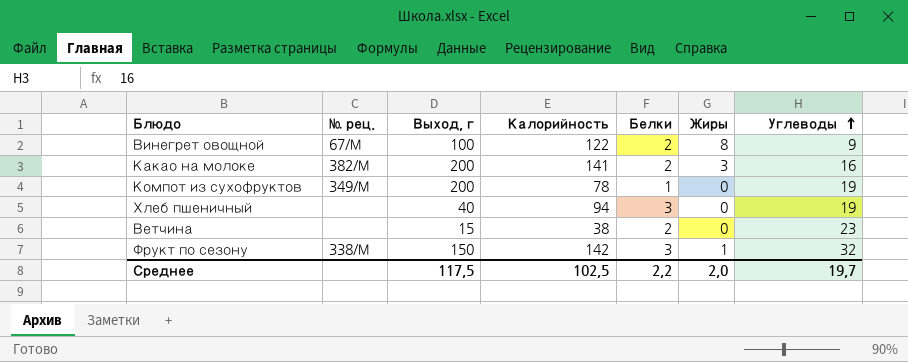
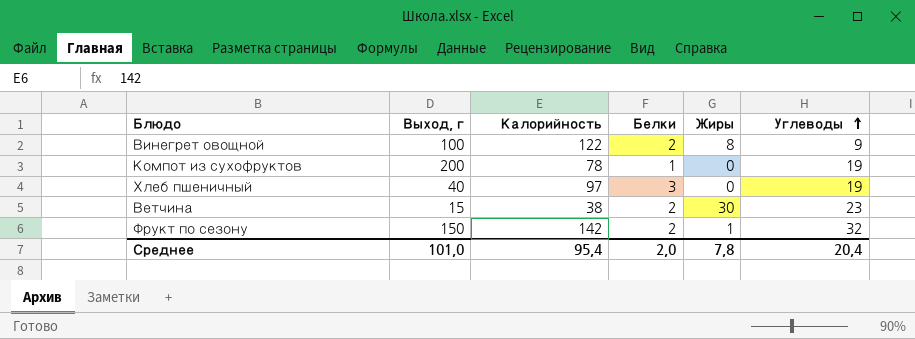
column № рец. | position: 2 -> none
row Какао на молоке: 382/М | 200 | 141 | 2 | 3 | 16 -> none
Хлеб пшеничный | Калорийность: 94 -> 97
Ветчина | Жиры: 0 -> 30
Фрукт по сезону | Белки: 3 -> 2
Среднее | Выход, г: 117,5 -> 101,0
Среднее | Калорийность: 102,5 -> 95,4
Среднее | Белки: 2,2 -> 2,0
Среднее | Жиры: 2,0 -> 7,8
Среднее | Углеводы: 19,7 -> 20,4

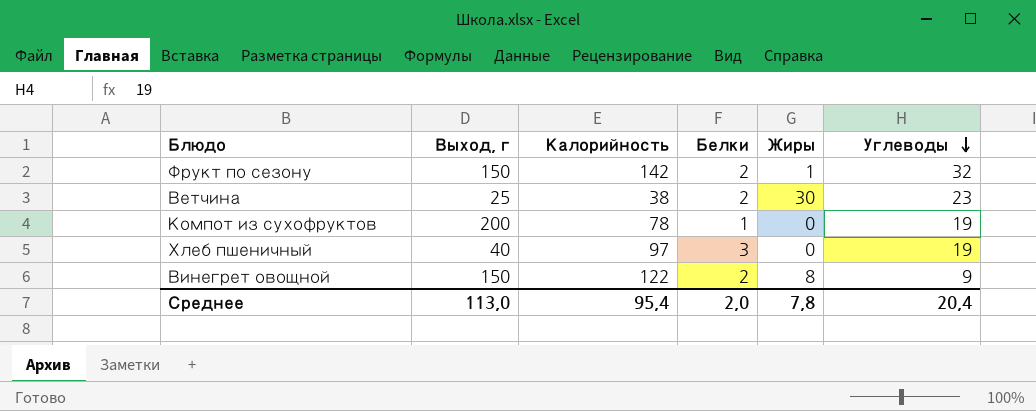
row order: Углеводы ascending -> Углеводы descending
Ветчина | Выход, г: 15 -> 25
Винегрет овощной | Выход, г: 100 -> 150
Среднее | Выход, г: 101,0 -> 113,0

